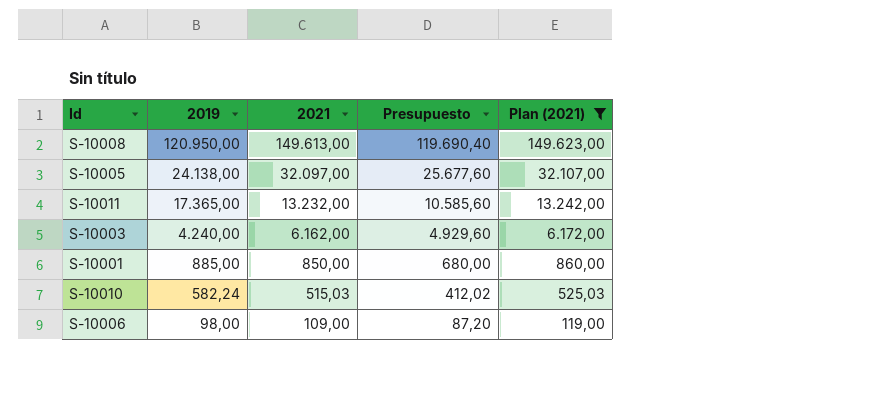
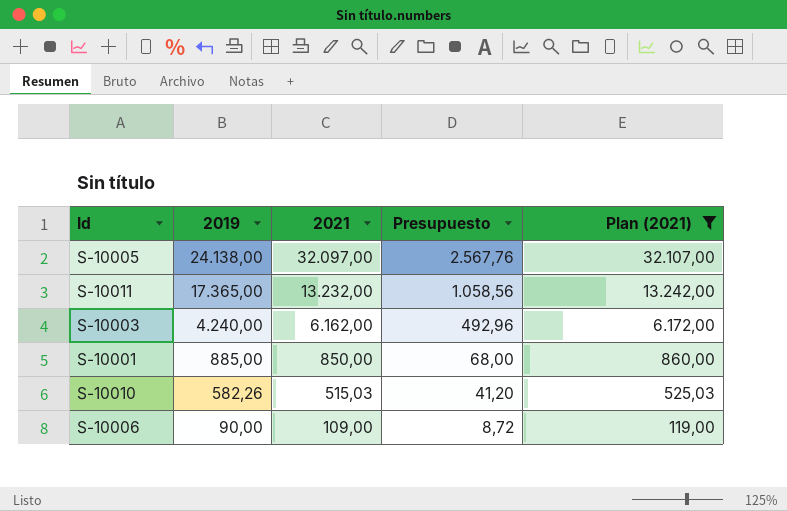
column Presupuesto | formula: [2021] * 0,8 -> [2021] * 0,08
row S-10008: 120.950,00 | 149.613,00 | 119.690,40 | 149.623,00 -> none
S-10010 | 2019: 582,24 -> 582,26
S-10006 | 2019: 98,00 -> 90,00

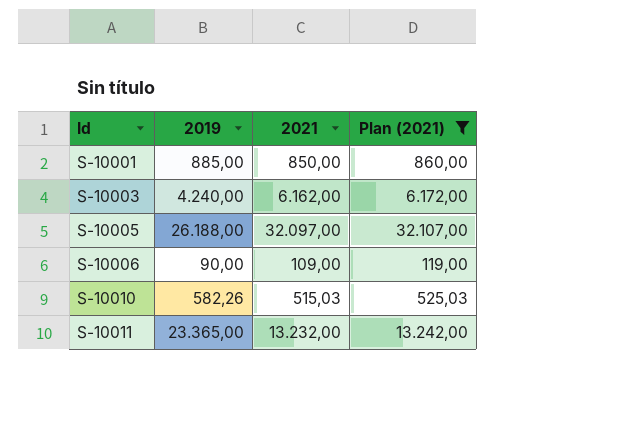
row order: 2019 descending -> Id ascending
column Presupuesto | formula: [2021] * 0,08 -> none
S-10005 | 2019: 24.138,00 -> 26.188,00
S-10011 | 2019: 17.365,00 -> 23.365,00

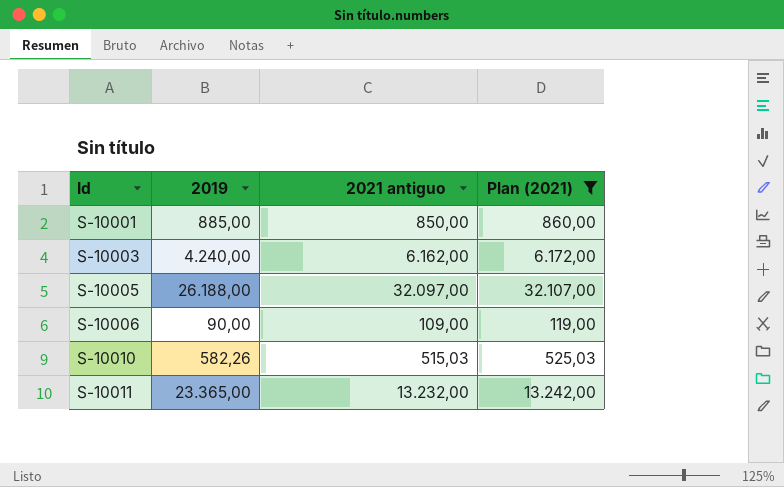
column name: 2021 -> 2021 antiguo

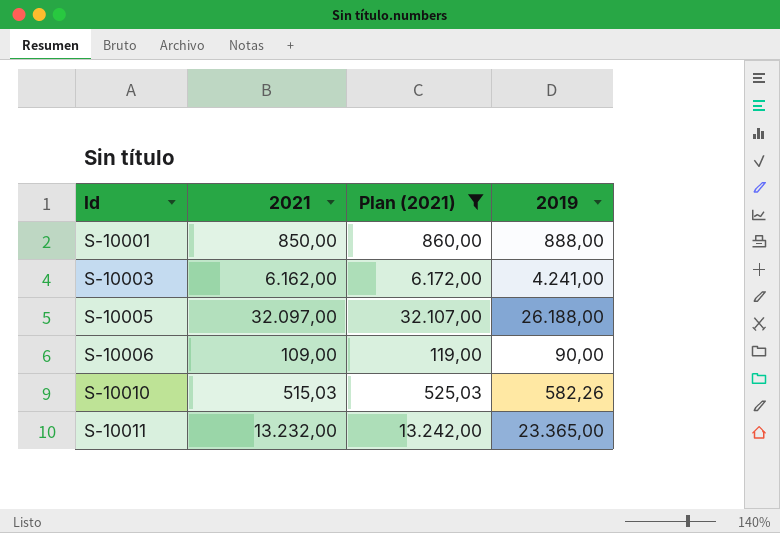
column name: 2021 antiguo -> 2021
column 2019 | position: 2 -> 4
S-10001 | 2019: 885,00 -> 888,00
S-10003 | 2019: 4.240,00 -> 4.241,00

